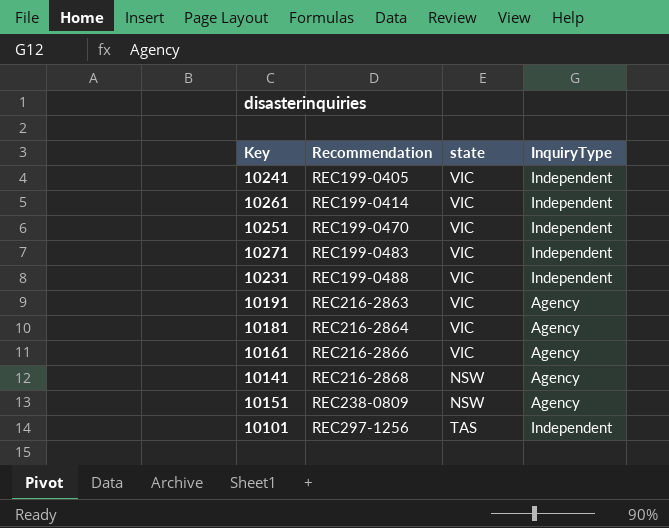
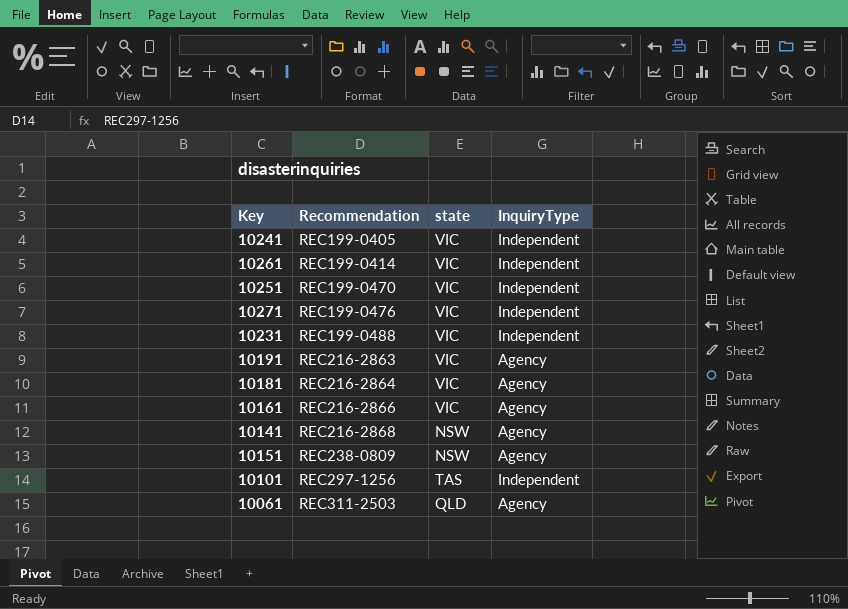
10271 | Recommendation: REC199-0483 -> REC199-0476
row 10061: none -> REC311-2503 | QLD | Agency

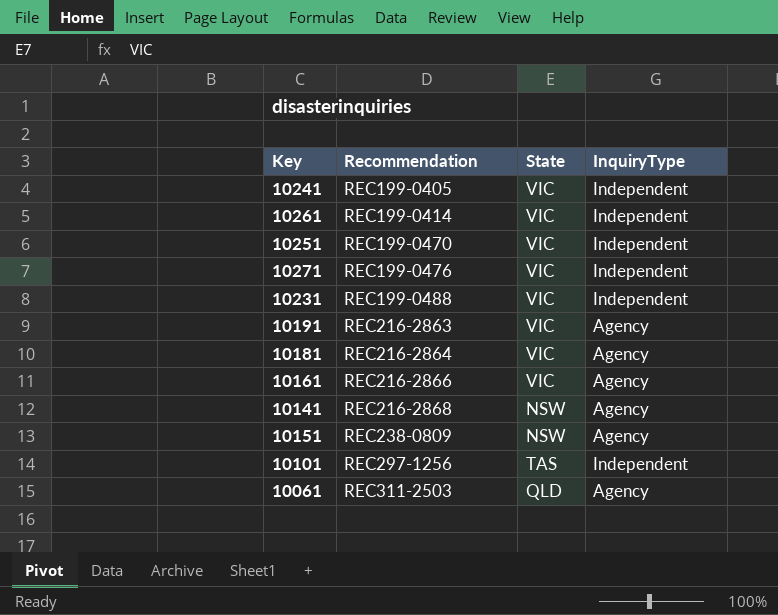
column name: state -> State

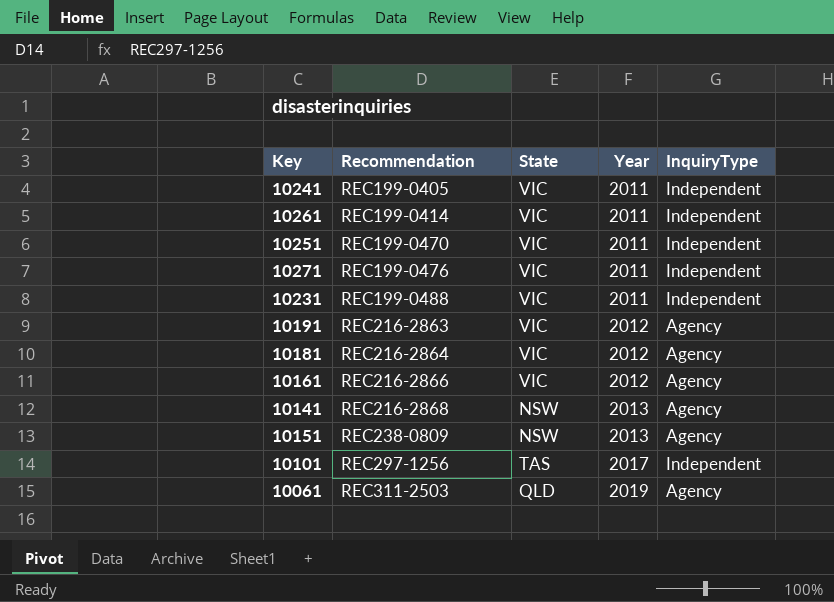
column Year | position: none -> 4

